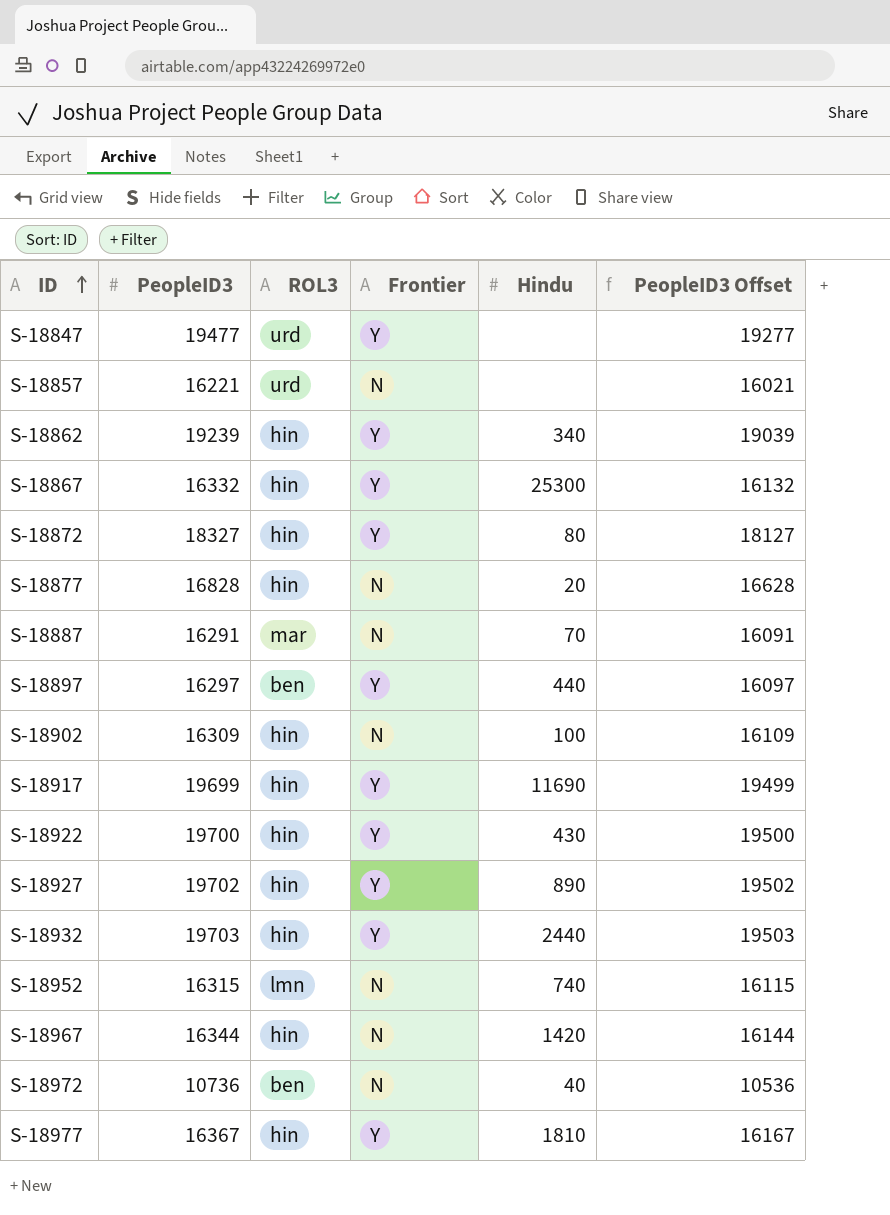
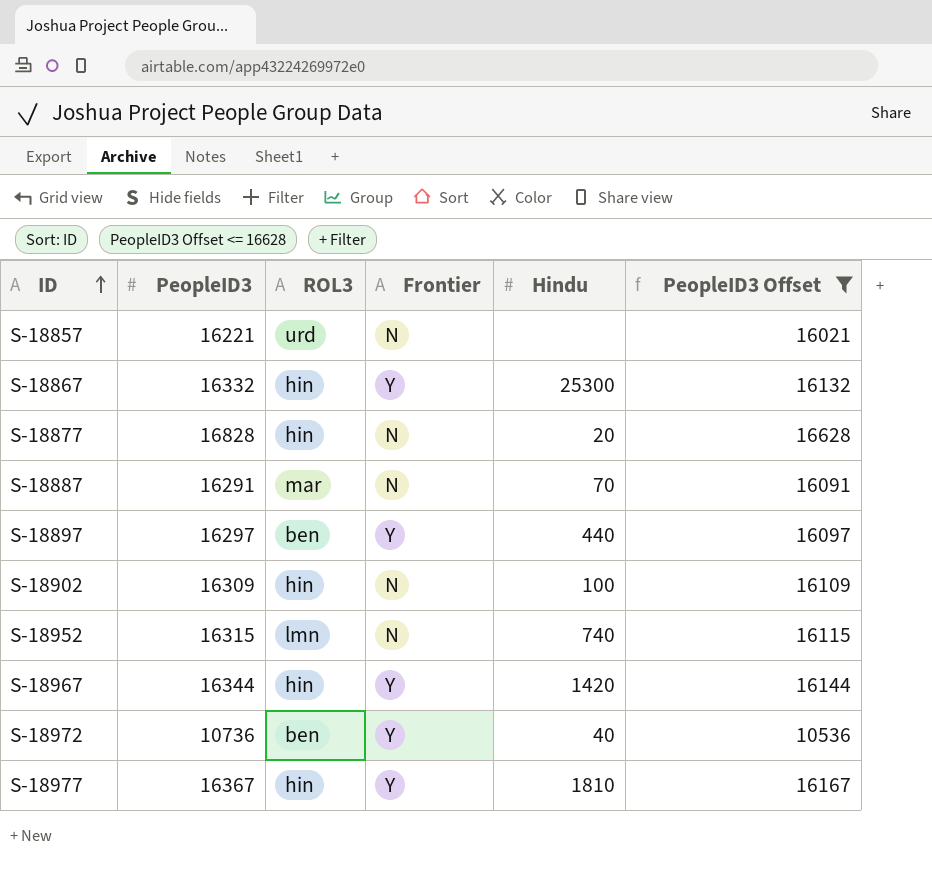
filter: none -> PeopleID3 Offset <= 16628
S-18967 | Frontier: N -> Y
S-18972 | Frontier: N -> Y

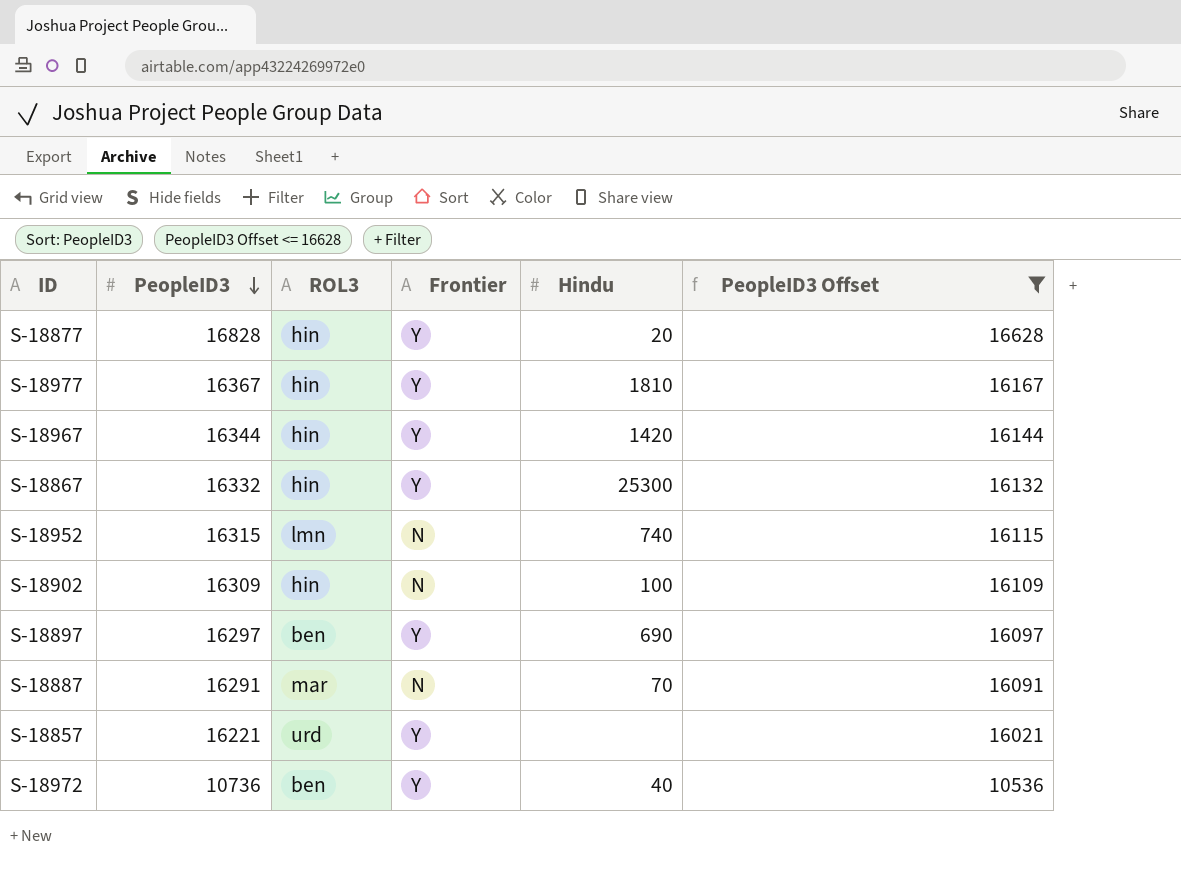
row order: ID ascending -> PeopleID3 descending
S-18877 | Frontier: N -> Y
S-18897 | Hindu: 440 -> 690
S-18857 | Frontier: N -> Y

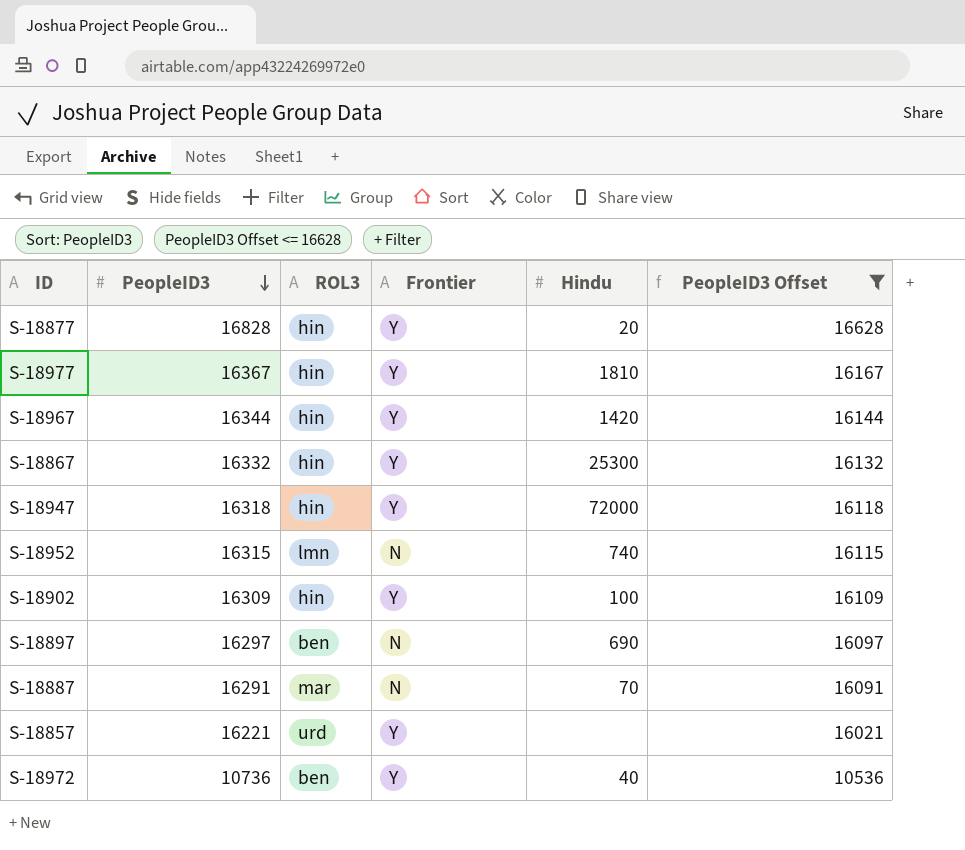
row S-18947: none -> 16318 | hin | Y | 72000 | 16118
S-18902 | Frontier: N -> Y
S-18897 | Frontier: Y -> N

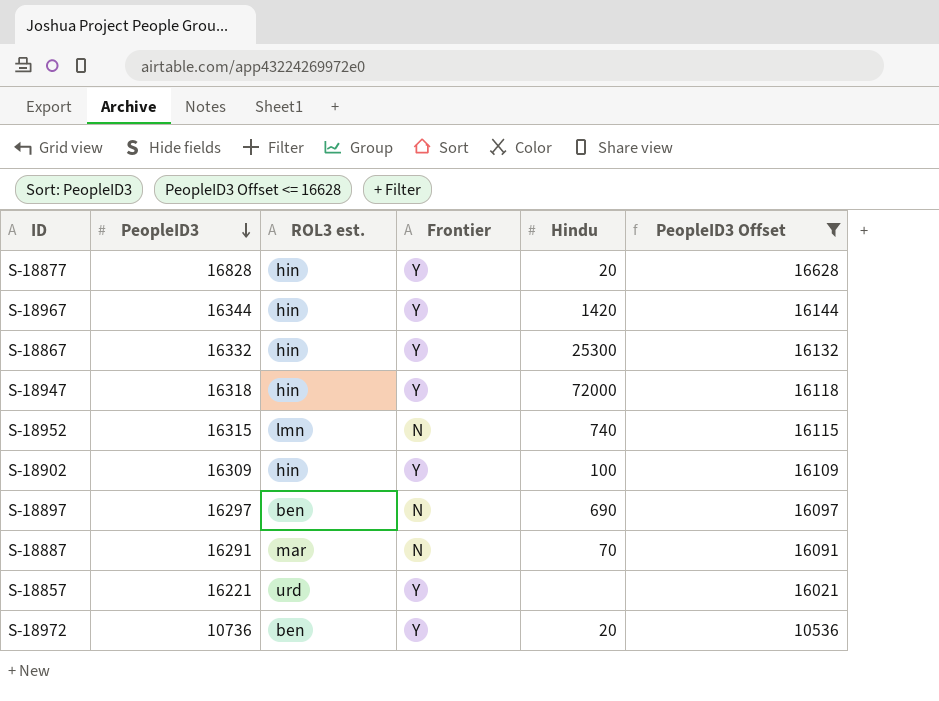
column name: ROL3 -> ROL3 est.
row S-18977: 16367 | hin | Y | 1810 | 16167 -> none
S-18972 | Hindu: 40 -> 20

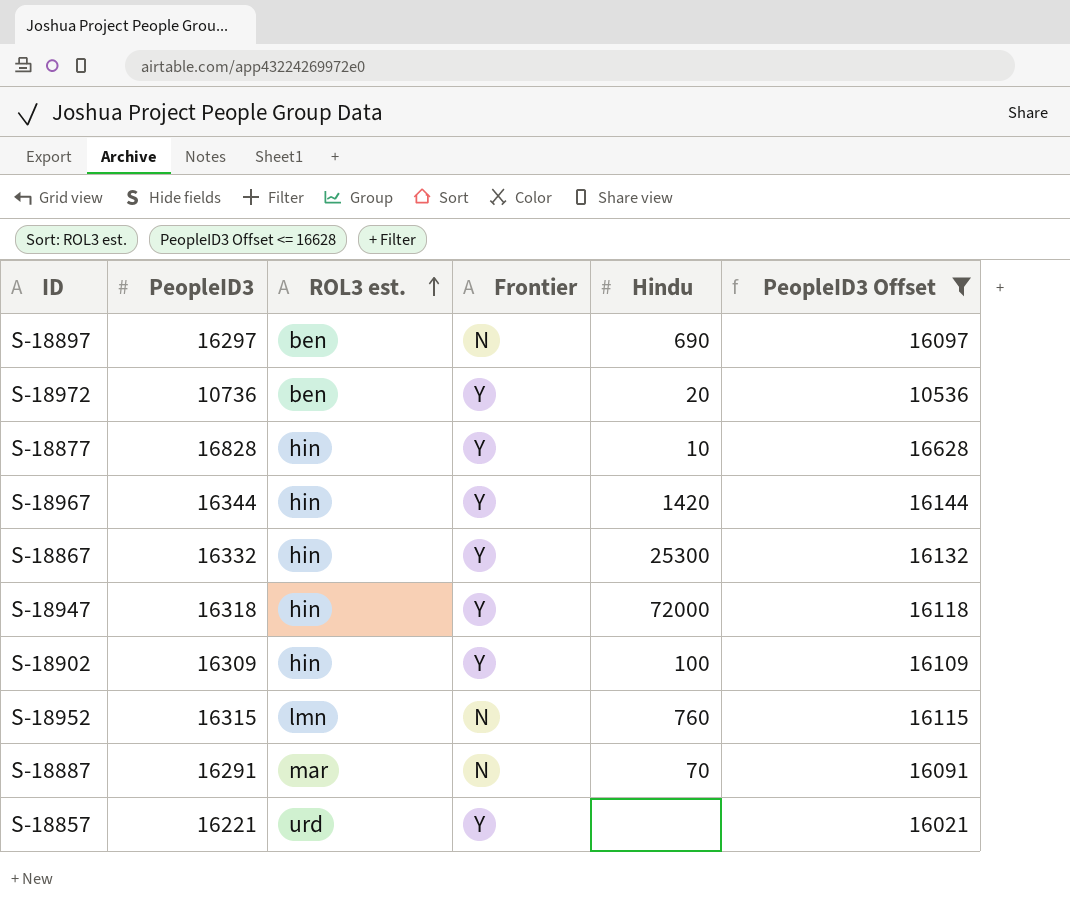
row order: PeopleID3 descending -> ROL3 est. ascending
S-18877 | Hindu: 20 -> 10
S-18952 | Hindu: 740 -> 760

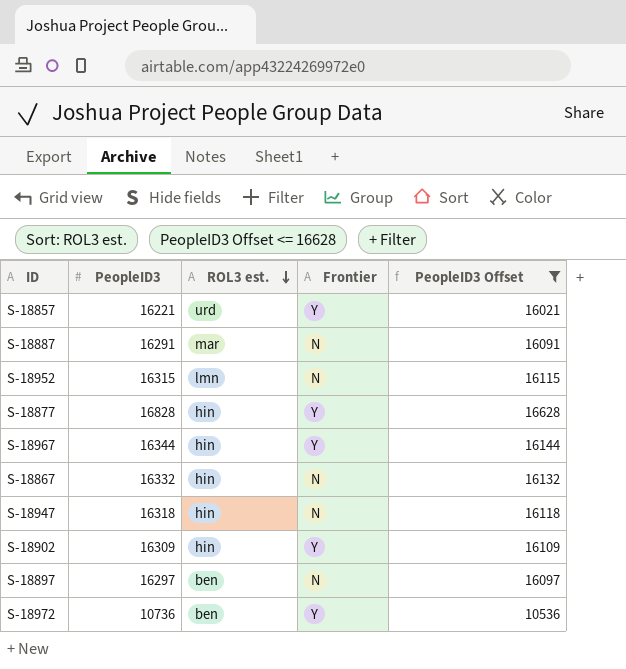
row order: ROL3 est. ascending -> ROL3 est. descending
column Hindu | position: 5 -> none
S-18867 | Frontier: Y -> N
S-18947 | Frontier: Y -> N

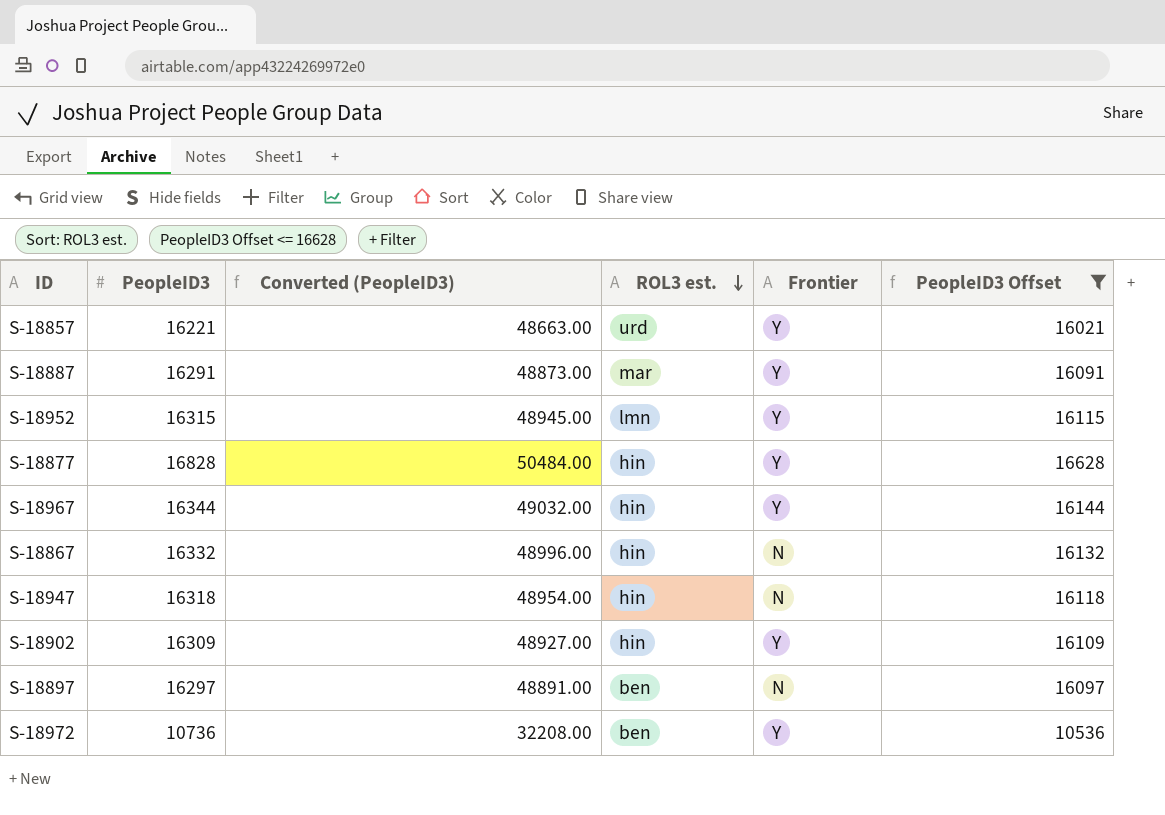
column Converted (PeopleID3) | formula: none -> [PeopleID3] * 3
S-18887 | Frontier: N -> Y
S-18952 | Frontier: N -> Y

